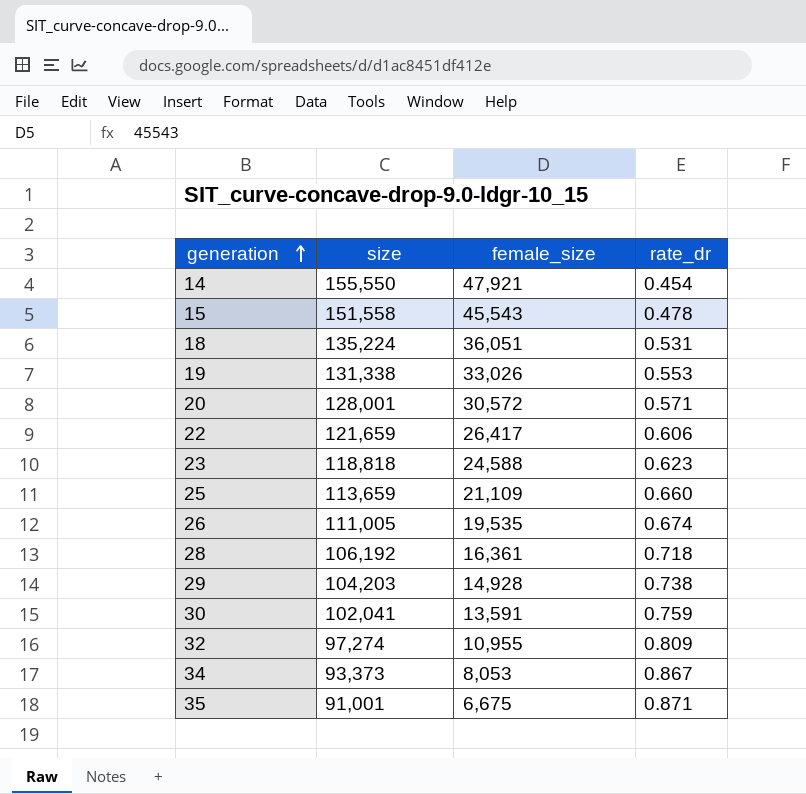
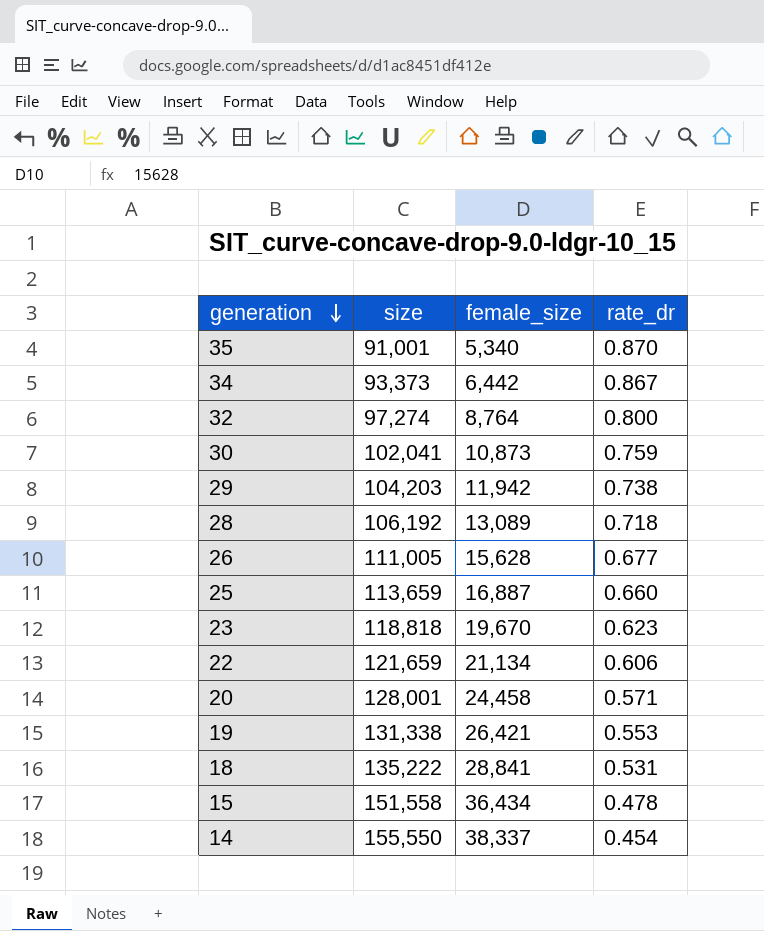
row order: generation ascending -> generation descending
35 | female_size: 6,675 -> 5,340
35 | rate_dr: 0.871 -> 0.870
34 | female_size: 8,053 -> 6,442
32 | female_size: 10,955 -> 8,764
32 | rate_dr: 0.809 -> 0.800
30 | female_size: 13,591 -> 10,873
29 | female_size: 14,928 -> 11,942
28 | female_size: 16,361 -> 13,089
26 | female_size: 19,535 -> 15,628
26 | rate_dr: 0.674 -> 0.677
25 | female_size: 21,109 -> 16,887
23 | female_size: 24,588 -> 19,670
22 | female_size: 26,417 -> 21,134
20 | female_size: 30,572 -> 24,458
19 | female_size: 33,026 -> 26,421
18 | size: 135,224 -> 135,222
18 | female_size: 36,051 -> 28,841
15 | female_size: 45,543 -> 36,434
14 | female_size: 47,921 -> 38,337

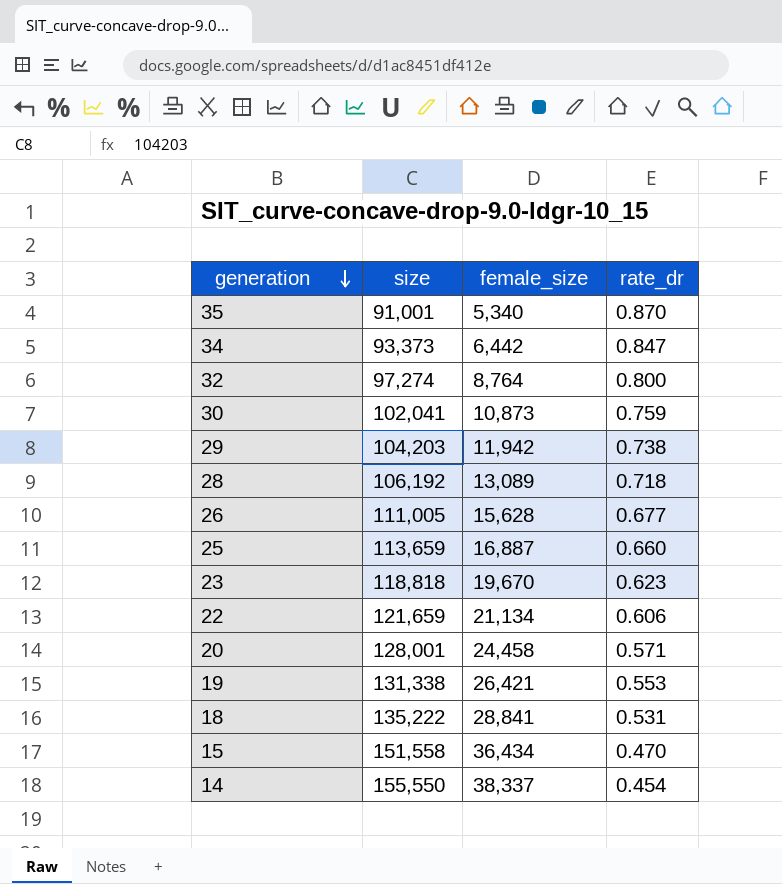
34 | rate_dr: 0.867 -> 0.847
15 | rate_dr: 0.478 -> 0.470

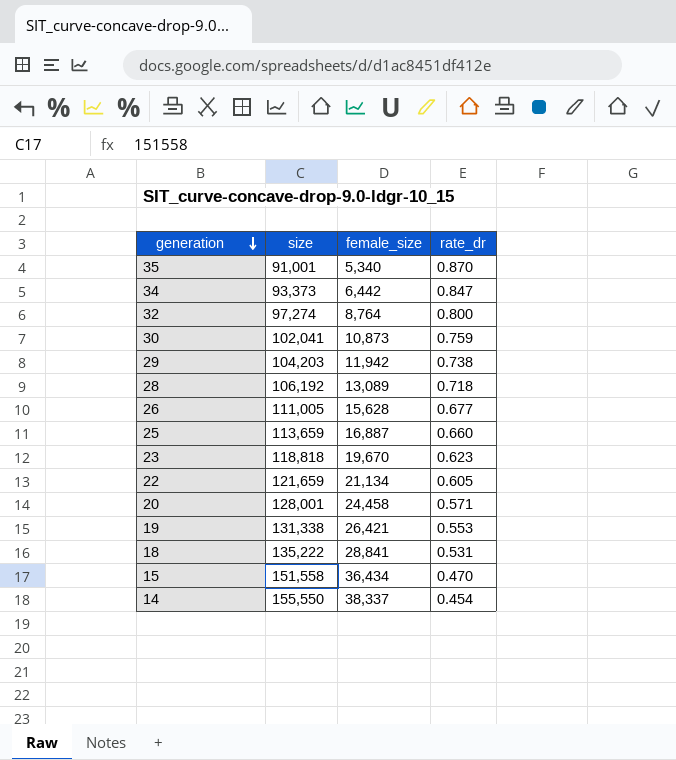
22 | rate_dr: 0.606 -> 0.605

